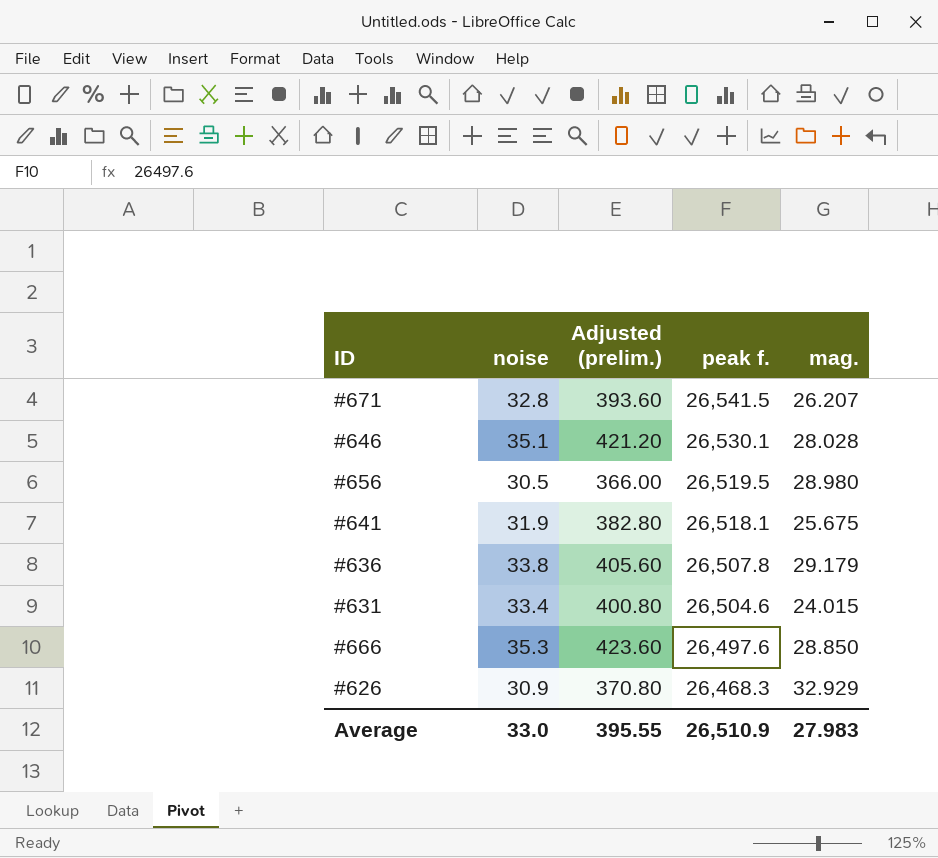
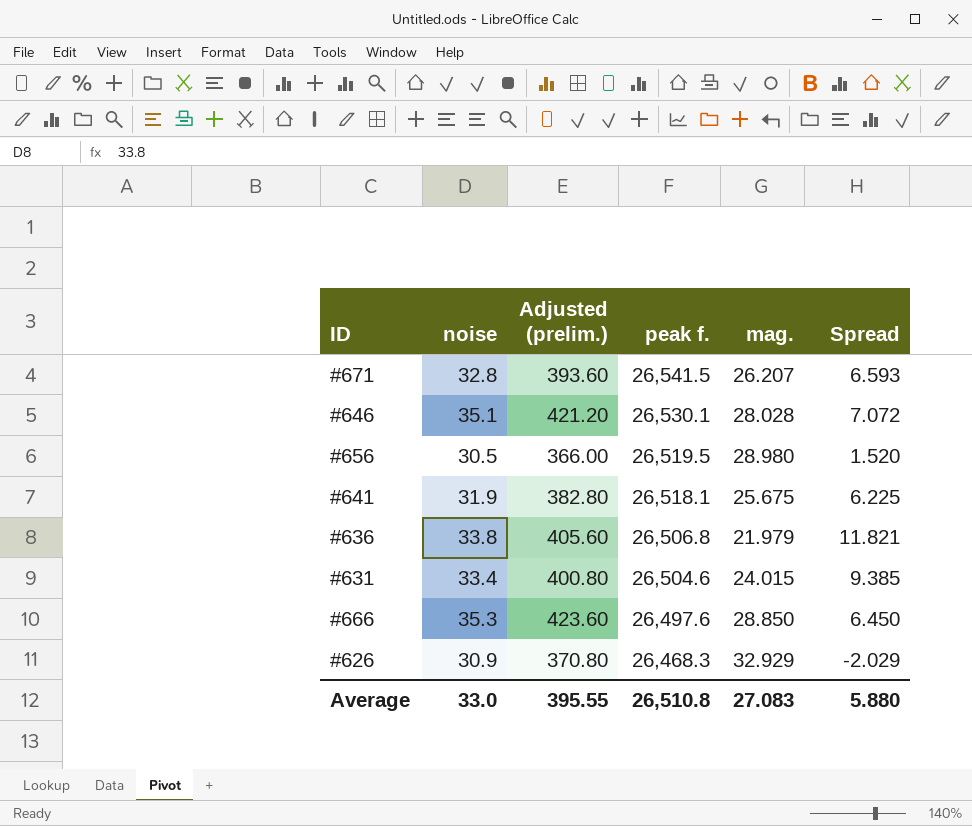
column Spread | formula: none -> [noise] - [mag.]
#636 | peak f.: 26,507.8 -> 26,506.8
#636 | mag.: 29.179 -> 21.979
Average | peak f.: 26,510.9 -> 26,510.8
Average | mag.: 27.983 -> 27.083

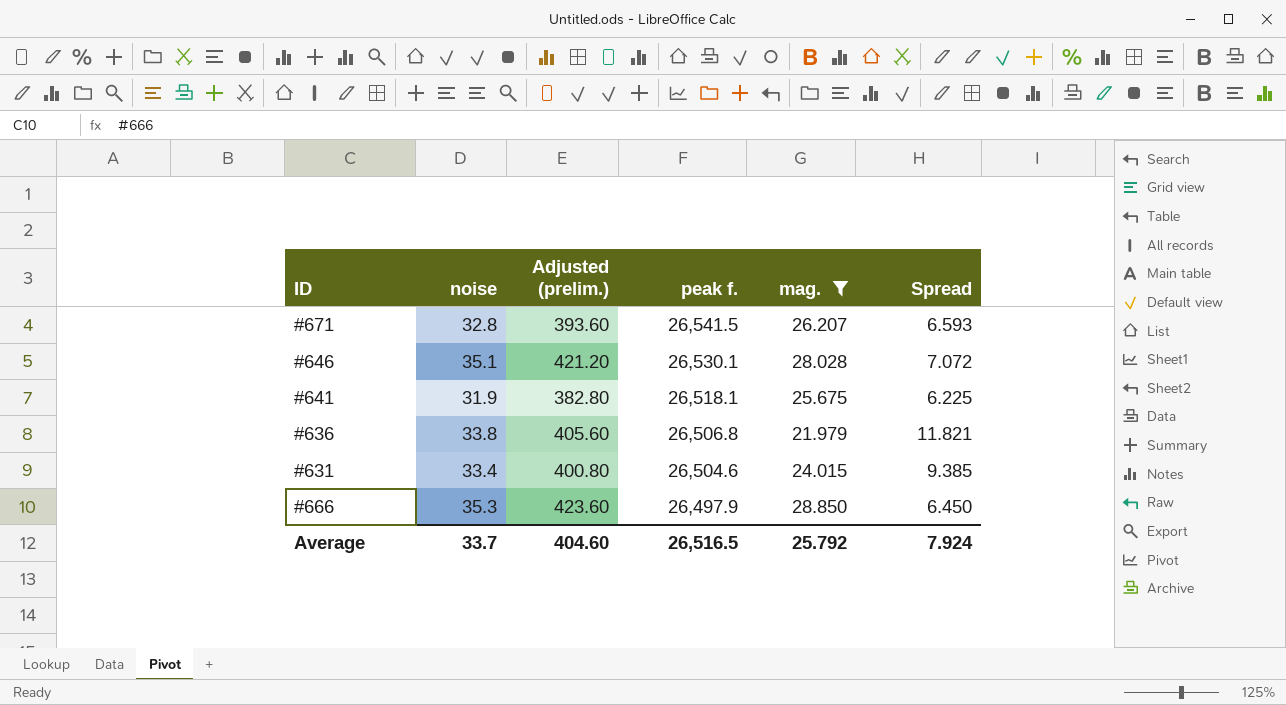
filter: none -> mag. <= 28.850
#666 | peak f.: 26,497.6 -> 26,497.9
Average | noise: 33.0 -> 33.7
Average | Adjusted (prelim.): 395.55 -> 404.60
Average | peak f.: 26,510.8 -> 26,516.5
Average | mag.: 27.083 -> 25.792
Average | Spread: 5.880 -> 7.924

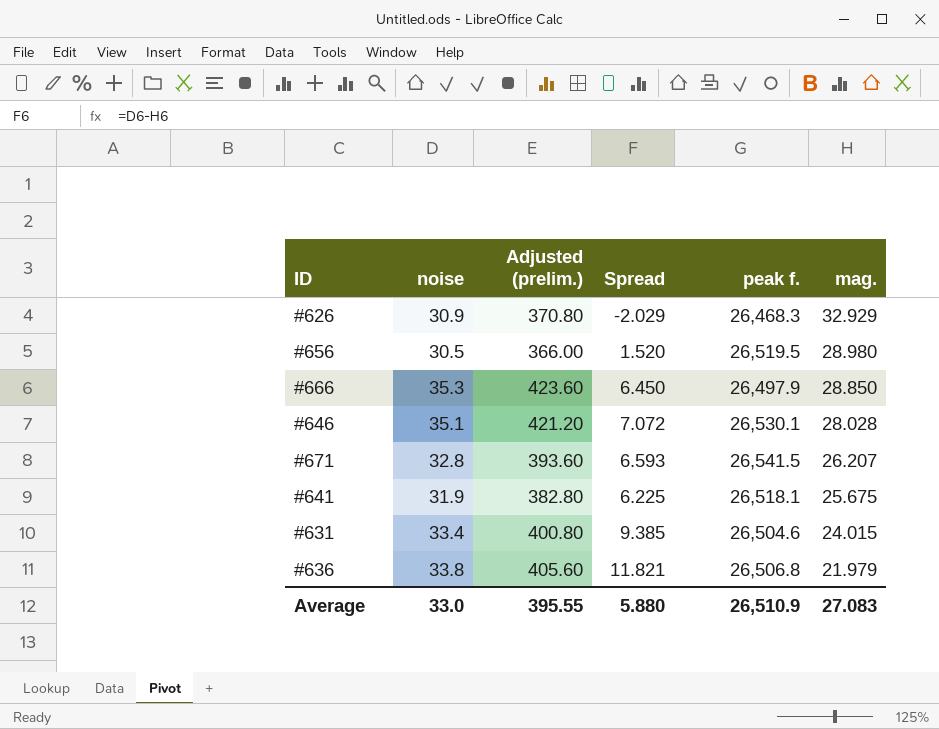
filter: mag. <= 28.850 -> none
row order: peak f. descending -> mag. descending
column Spread | position: 6 -> 4
Average | noise: 33.7 -> 33.0
Average | Adjusted (prelim.): 404.60 -> 395.55
Average | Spread: 7.924 -> 5.880
Average | peak f.: 26,516.5 -> 26,510.9
Average | mag.: 25.792 -> 27.083

